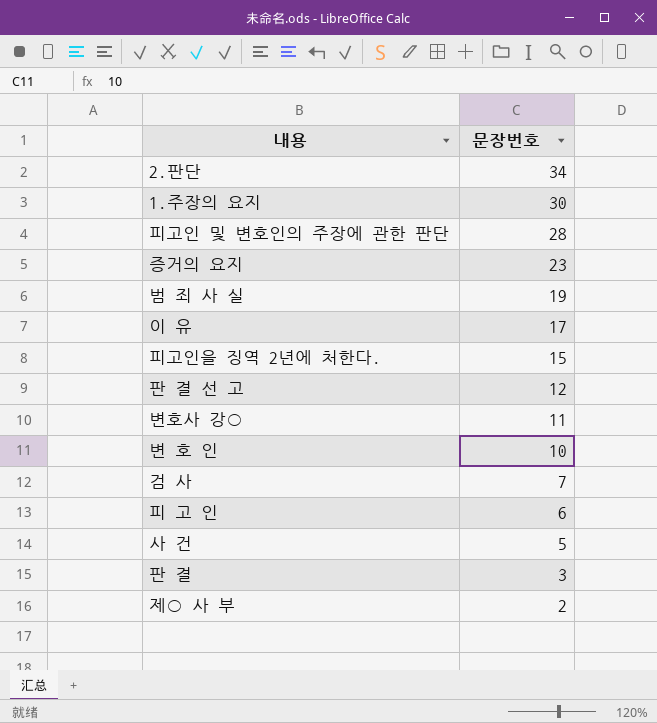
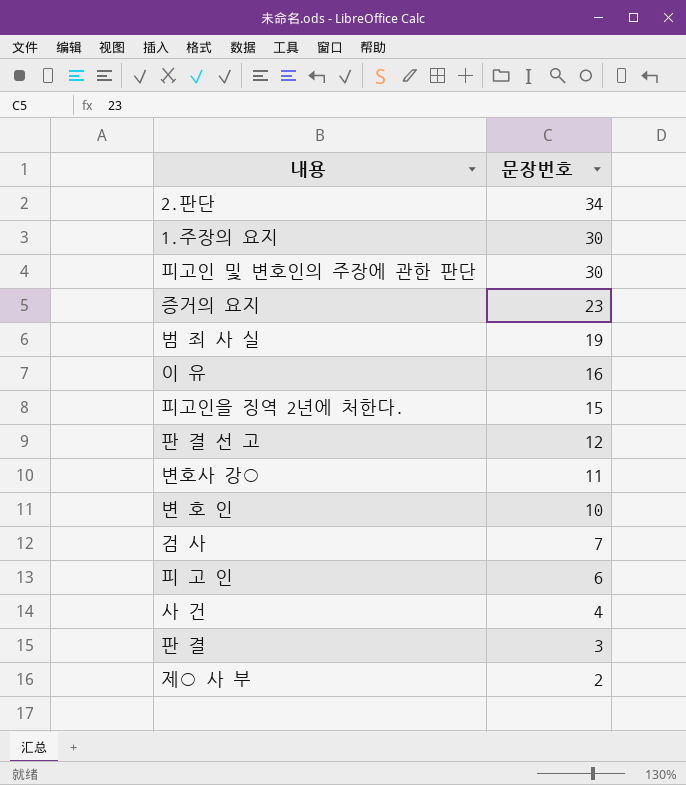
피고인 및 변호인의 주장에 관한 판단 | 문장번호: 28 -> 30
이 유 | 문장번호: 17 -> 16
사 건 | 문장번호: 5 -> 4

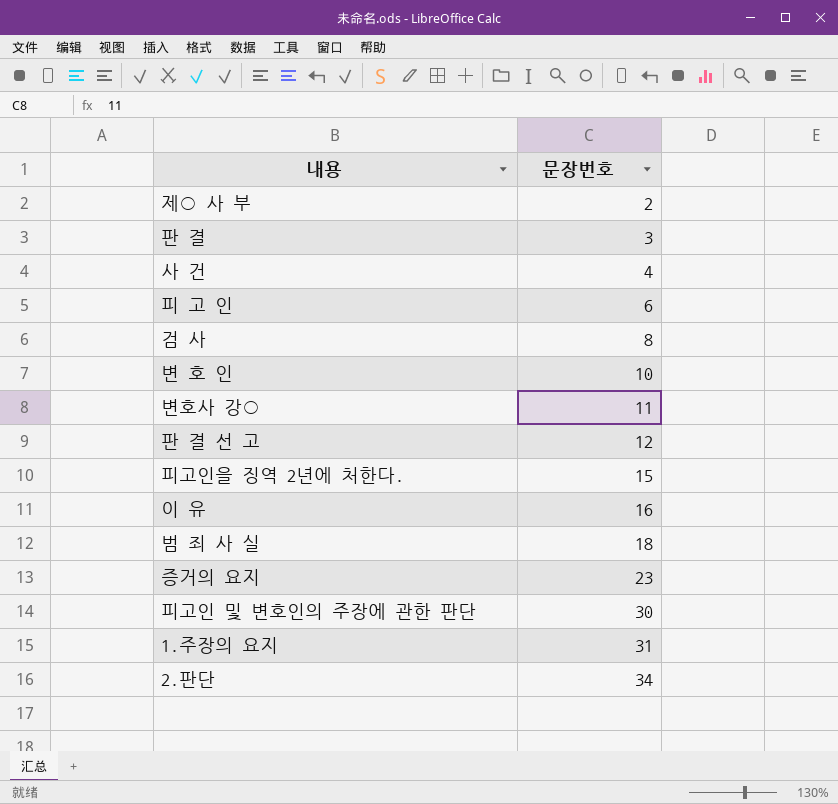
row order: 문장번호 descending -> 문장번호 ascending
검 사 | 문장번호: 7 -> 8
범 죄 사 실 | 문장번호: 19 -> 18
1.주장의 요지 | 문장번호: 30 -> 31

